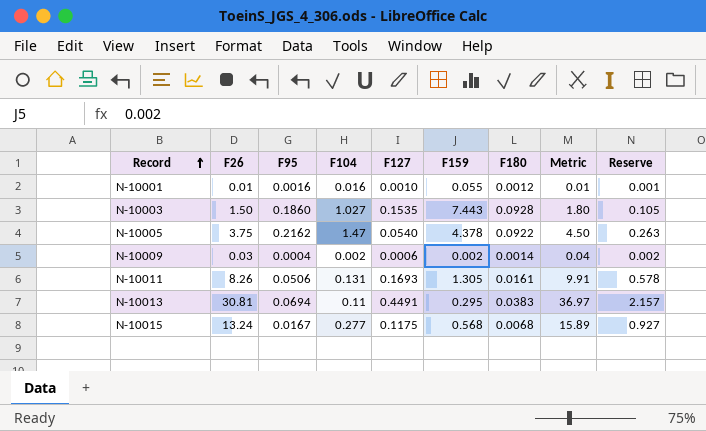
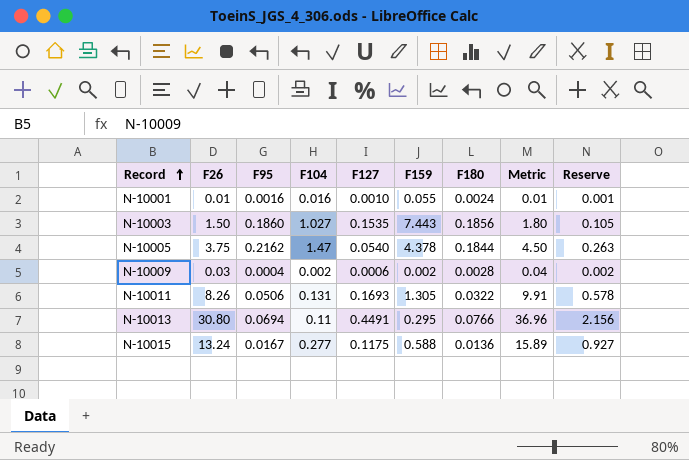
N-10001 | F180: 0.0012 -> 0.0024
N-10003 | F180: 0.0928 -> 0.1856
N-10005 | F180: 0.0922 -> 0.1844
N-10009 | F180: 0.0014 -> 0.0028
N-10011 | F180: 0.0161 -> 0.0322
N-10013 | F26: 30.81 -> 30.80
N-10013 | F180: 0.0383 -> 0.0766
N-10013 | Metric: 36.97 -> 36.96
N-10013 | Reserve: 2.157 -> 2.156
N-10015 | F159: 0.568 -> 0.588
N-10015 | F180: 0.0068 -> 0.0136

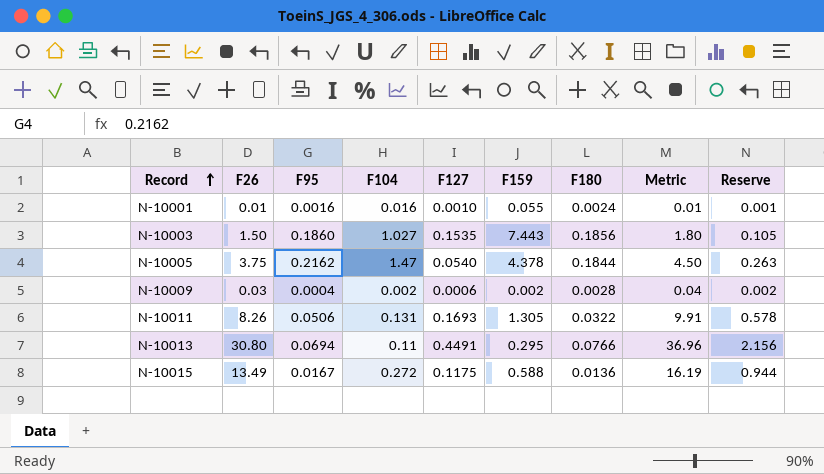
N-10015 | F26: 13.24 -> 13.49
N-10015 | F104: 0.277 -> 0.272
N-10015 | Metric: 15.89 -> 16.19
N-10015 | Reserve: 0.927 -> 0.944

